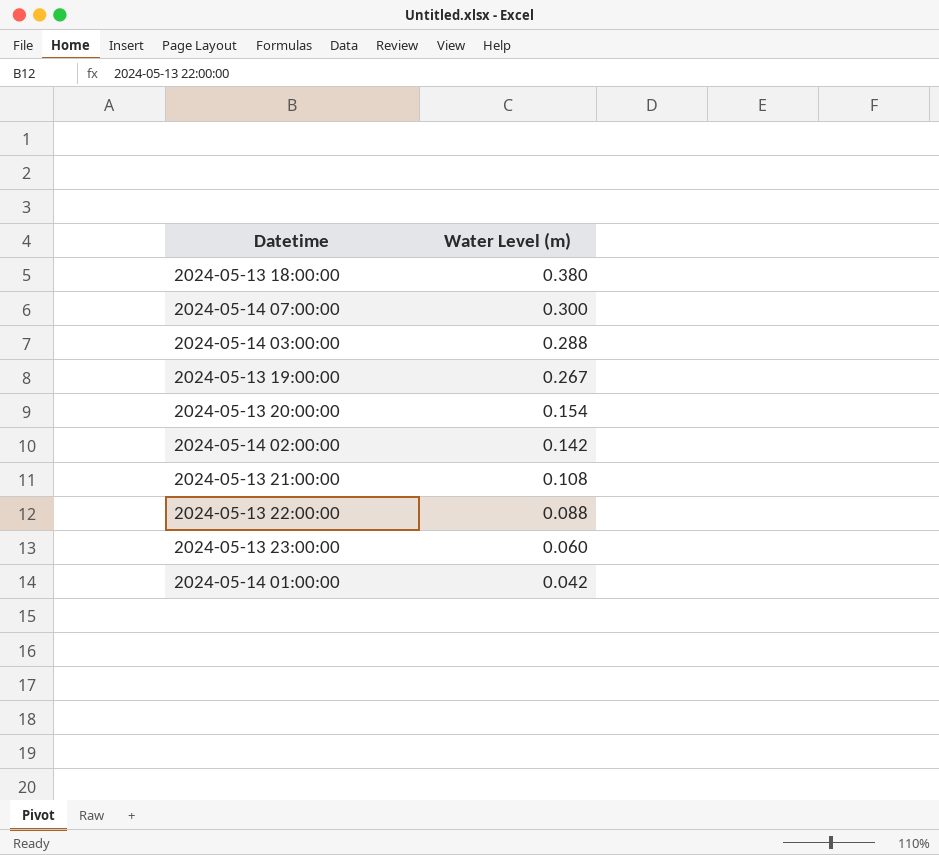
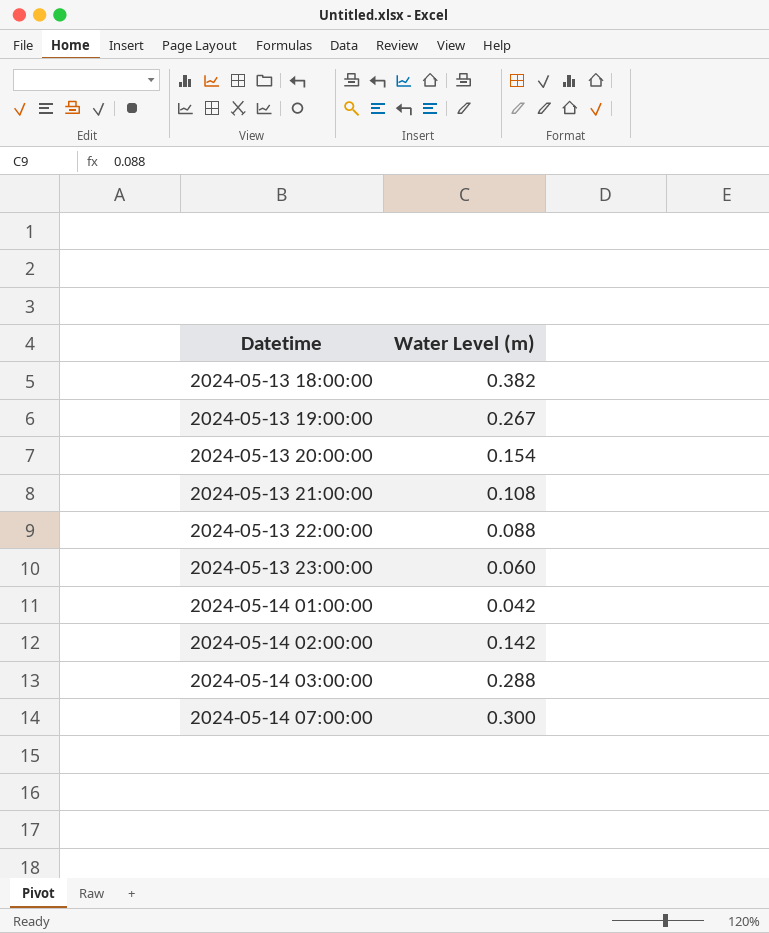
row order: Water Level (m) descending -> Datetime ascending
2024-05-13 18:00:00 | Water Level (m): 0.380 -> 0.382

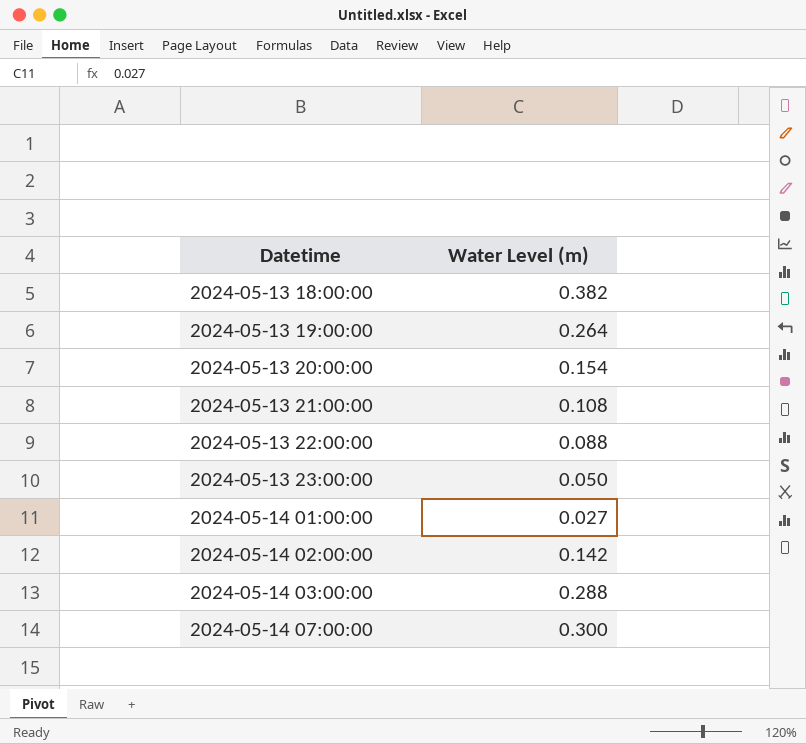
2024-05-13 19:00:00 | Water Level (m): 0.267 -> 0.264
2024-05-13 23:00:00 | Water Level (m): 0.060 -> 0.050
2024-05-14 01:00:00 | Water Level (m): 0.042 -> 0.027

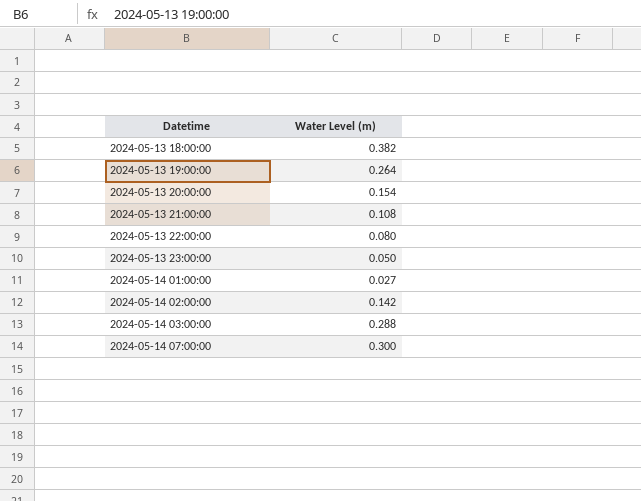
2024-05-13 22:00:00 | Water Level (m): 0.088 -> 0.080

